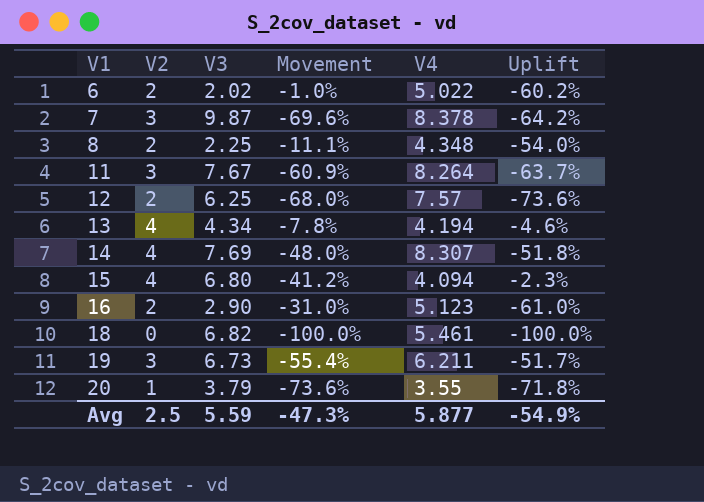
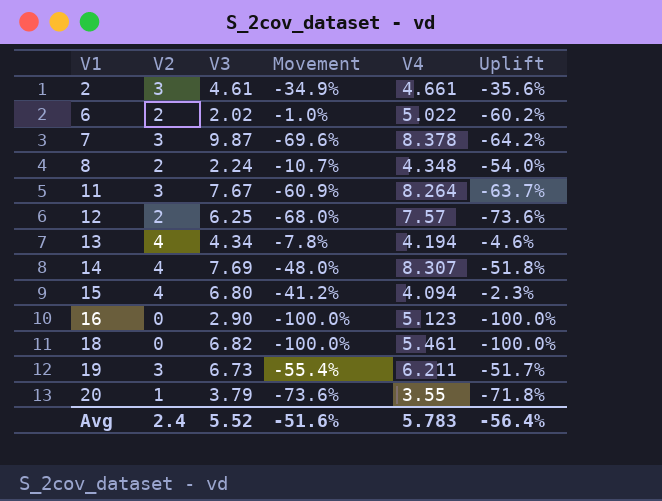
row 2: none -> 3 | 4.61 | -34.9% | 4.661 | -35.6%
8 | V3: 2.25 -> 2.24
8 | Movement: -11.1% -> -10.7%
16 | V2: 2 -> 0
16 | Movement: -31.0% -> -100.0%
16 | Uplift: -61.0% -> -100.0%
Avg | V2: 2.5 -> 2.4
Avg | V3: 5.59 -> 5.52
Avg | Movement: -47.3% -> -51.6%
Avg | V4: 5.877 -> 5.783
Avg | Uplift: -54.9% -> -56.4%

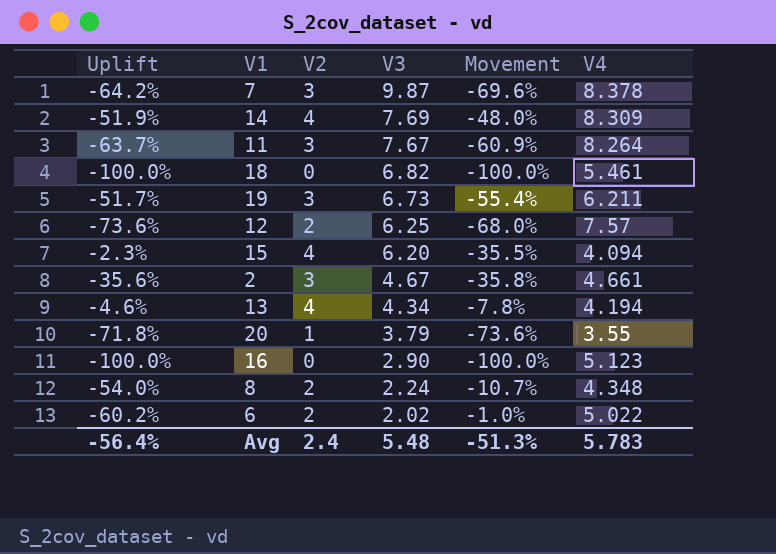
row order: V1 ascending -> V3 descending
column Uplift | position: 6 -> 1
14 | Uplift: -51.8% -> -51.9%
14 | V4: 8.307 -> 8.309
15 | V3: 6.80 -> 6.20
15 | Movement: -41.2% -> -35.5%
2 | V3: 4.61 -> 4.67
2 | Movement: -34.9% -> -35.8%
Avg | V3: 5.52 -> 5.48
Avg | Movement: -51.6% -> -51.3%

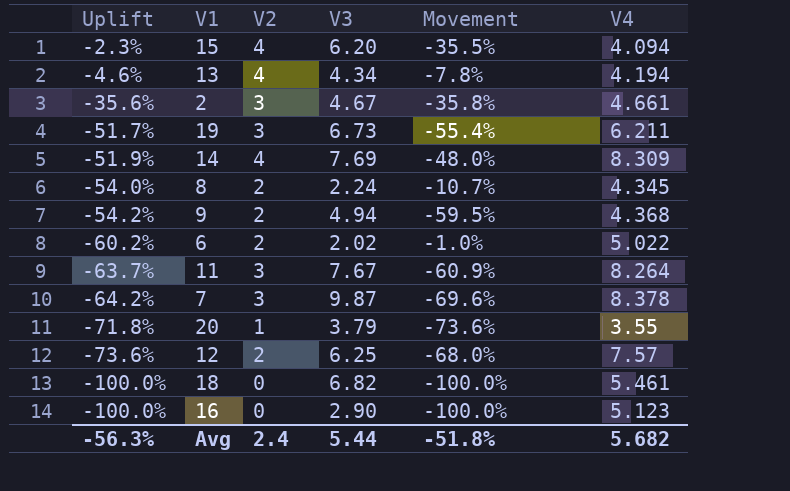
row order: V3 descending -> Uplift descending
8 | V4: 4.348 -> 4.345
row 9: none -> -54.2% | 2 | 4.94 | -59.5% | 4.368
Avg | Uplift: -56.4% -> -56.3%
Avg | V3: 5.48 -> 5.44
Avg | Movement: -51.3% -> -51.8%
Avg | V4: 5.783 -> 5.682

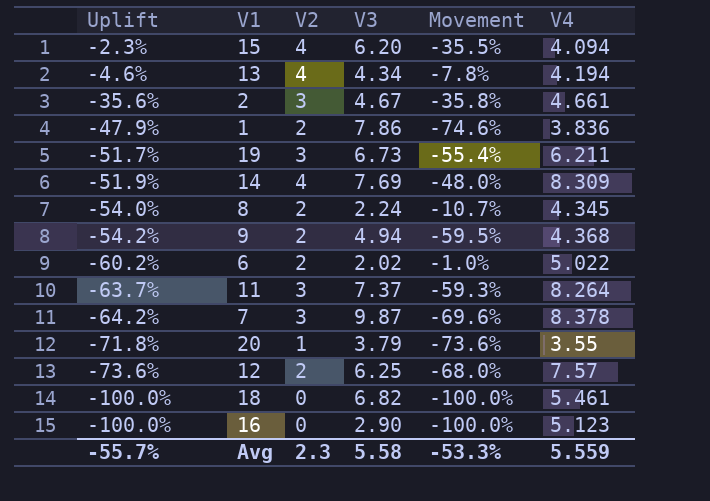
row 1: none -> -47.9% | 2 | 7.86 | -74.6% | 3.836
11 | V3: 7.67 -> 7.37
11 | Movement: -60.9% -> -59.3%
Avg | Uplift: -56.3% -> -55.7%
Avg | V2: 2.4 -> 2.3
Avg | V3: 5.44 -> 5.58
Avg | Movement: -51.8% -> -53.3%
Avg | V4: 5.682 -> 5.559

